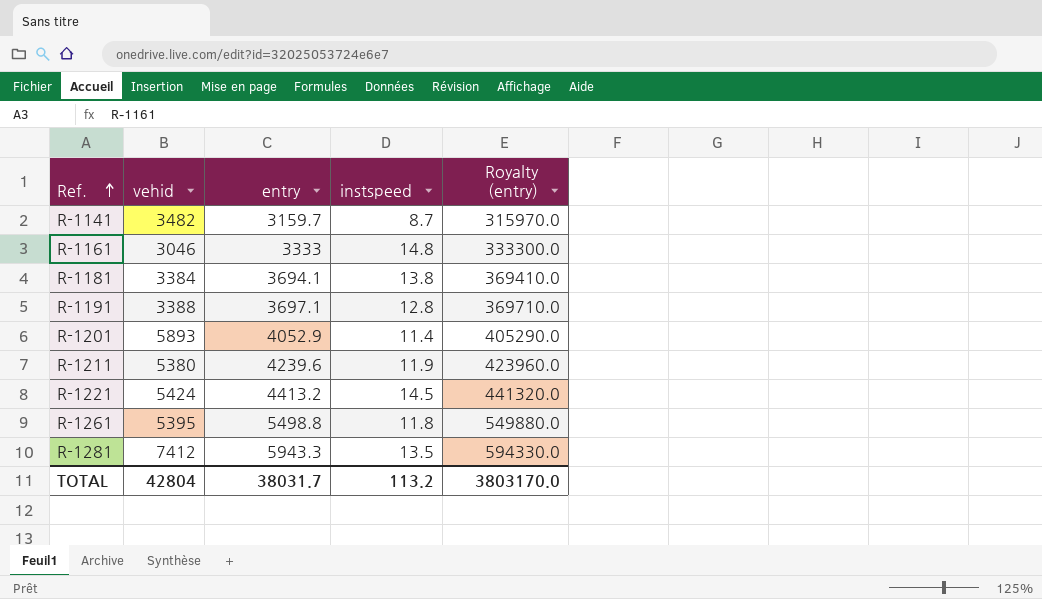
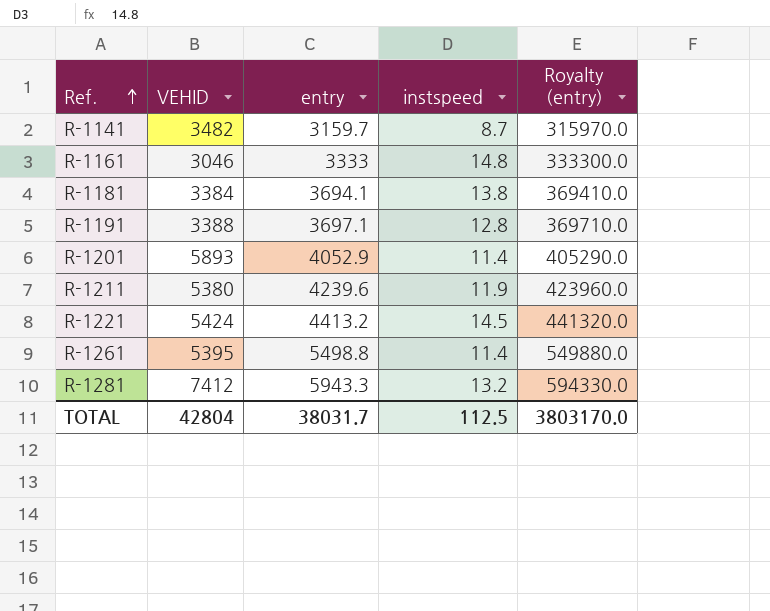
column name: vehid -> VEHID
R-1261 | instspeed: 11.8 -> 11.4
R-1281 | instspeed: 13.5 -> 13.2
TOTAL | instspeed: 113.2 -> 112.5

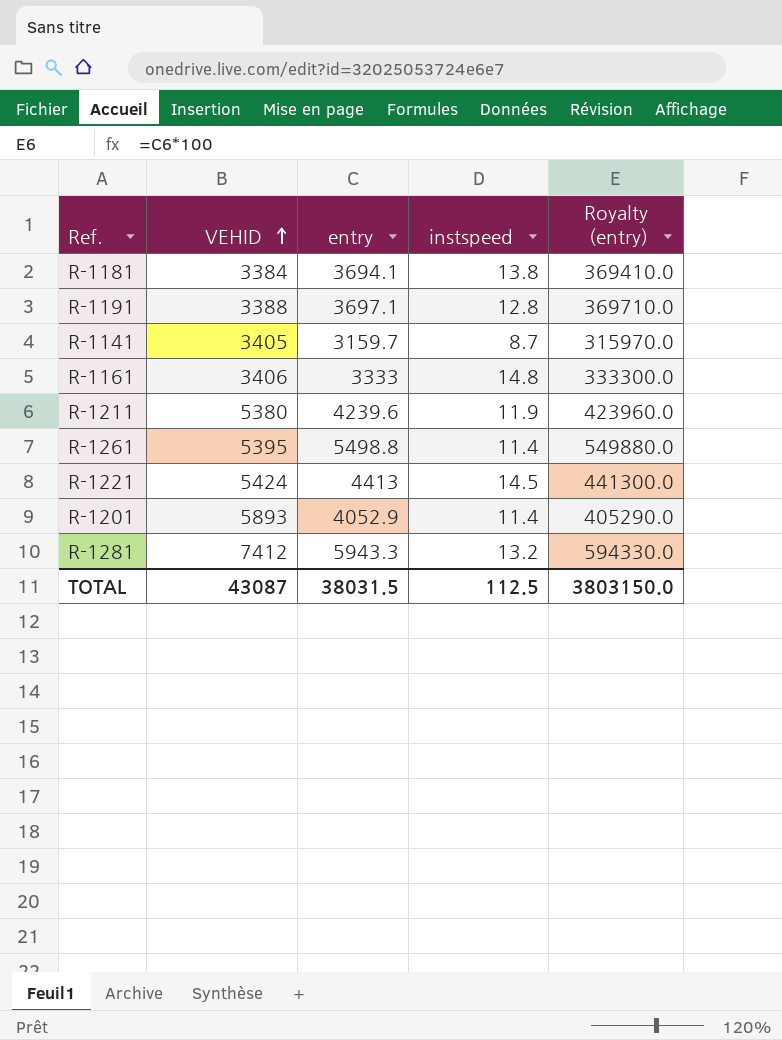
row order: Ref. ascending -> VEHID ascending
R-1141 | VEHID: 3482 -> 3405
R-1161 | VEHID: 3046 -> 3406
R-1221 | entry: 4413.2 -> 4413
R-1221 | Royalty (entry): 441320.0 -> 441300.0
TOTAL | VEHID: 42804 -> 43087
TOTAL | entry: 38031.7 -> 38031.5
TOTAL | Royalty (entry): 3803170.0 -> 3803150.0

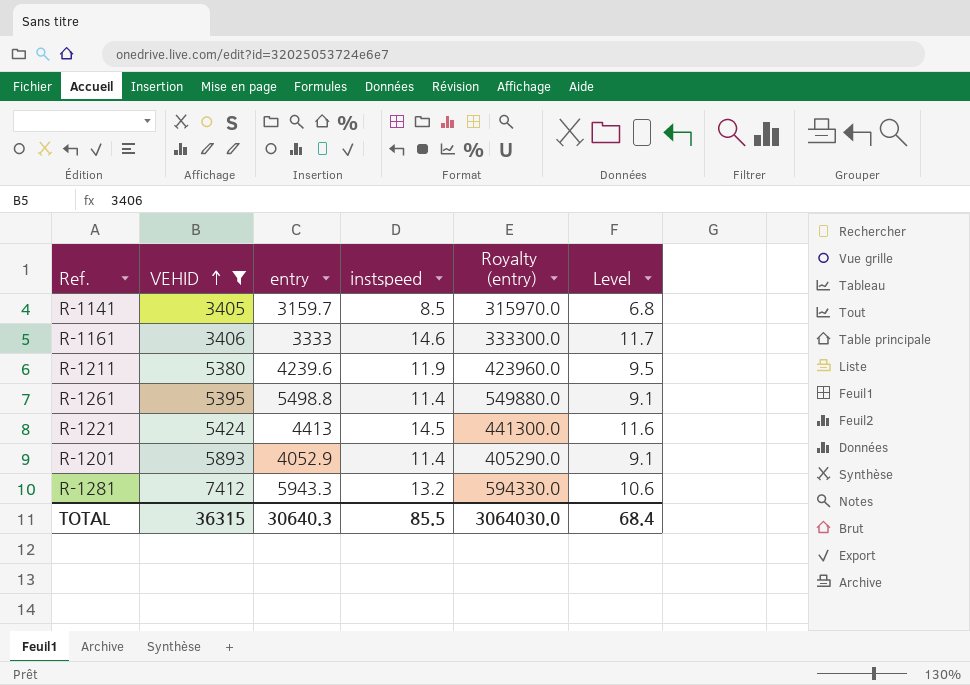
filter: none -> VEHID >= 3405
column Level | formula: none -> [instspeed] * 0.8
R-1141 | instspeed: 8.7 -> 8.5
R-1161 | instspeed: 14.8 -> 14.6
TOTAL | VEHID: 43087 -> 36315
TOTAL | entry: 38031.5 -> 30640.3
TOTAL | instspeed: 112.5 -> 85.5
TOTAL | Royalty (entry): 3803150.0 -> 3064030.0

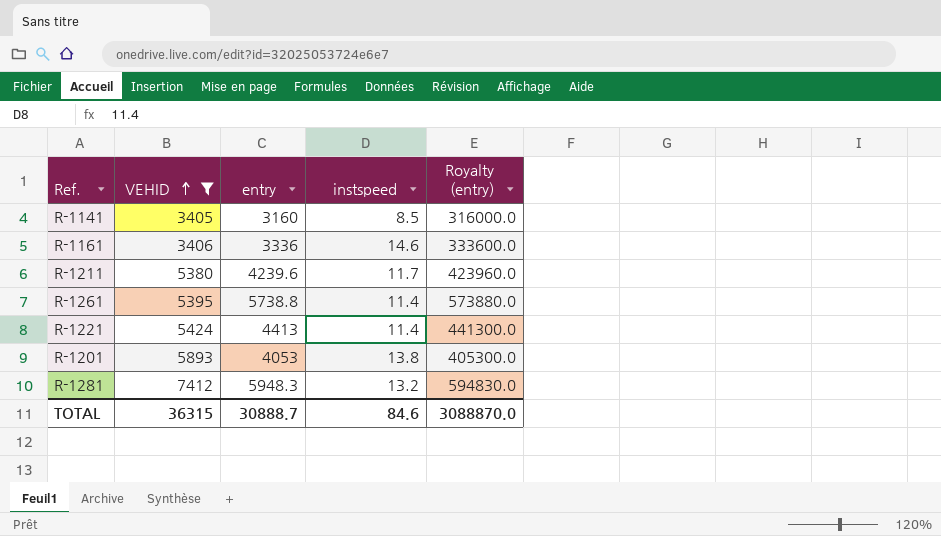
column Level | formula: [instspeed] * 0.8 -> none
R-1141 | entry: 3159.7 -> 3160
R-1141 | Royalty (entry): 315970.0 -> 316000.0
R-1161 | entry: 3333 -> 3336
R-1161 | Royalty (entry): 333300.0 -> 333600.0
R-1211 | instspeed: 11.9 -> 11.7
R-1261 | entry: 5498.8 -> 5738.8
R-1261 | Royalty (entry): 549880.0 -> 573880.0
R-1221 | instspeed: 14.5 -> 11.4
R-1201 | entry: 4052.9 -> 4053
R-1201 | instspeed: 11.4 -> 13.8
R-1201 | Royalty (entry): 405290.0 -> 405300.0
R-1281 | entry: 5943.3 -> 5948.3
R-1281 | Royalty (entry): 594330.0 -> 594830.0
TOTAL | entry: 30640.3 -> 30888.7
TOTAL | instspeed: 85.5 -> 84.6
TOTAL | Royalty (entry): 3064030.0 -> 3088870.0

